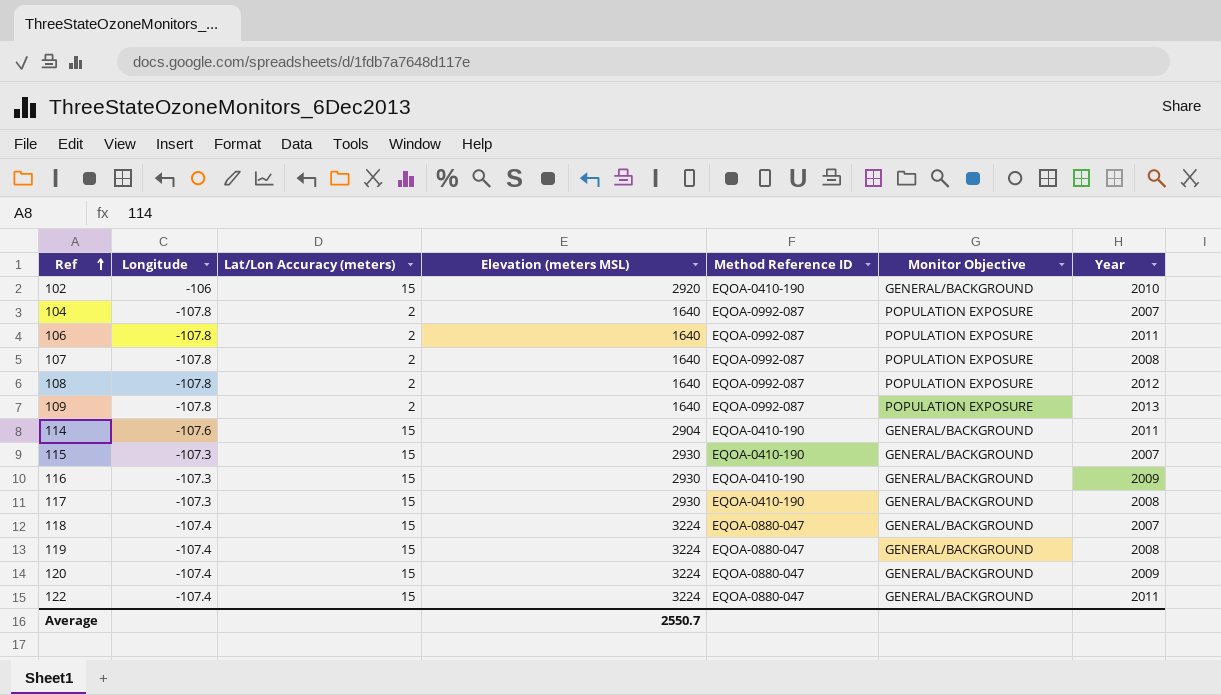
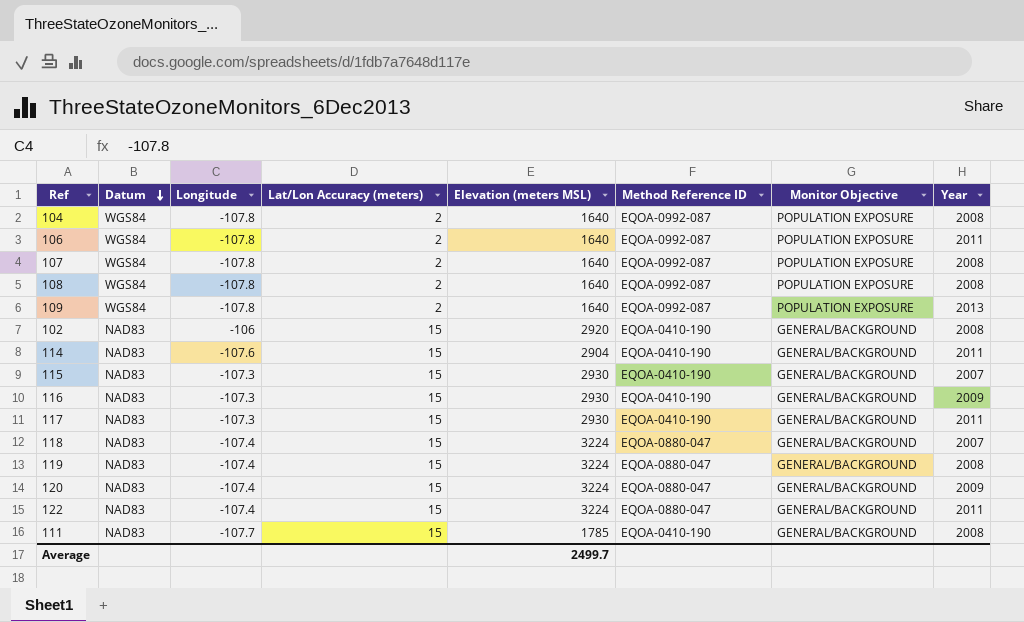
row order: Ref ascending -> Datum descending
column Datum | position: none -> 2
104 | Year: 2007 -> 2008
108 | Year: 2012 -> 2008
102 | Year: 2010 -> 2008
117 | Year: 2008 -> 2011
row 111: none -> NAD83 | -107.7 | 15 | 1785 | EQOA-0410-190 | GENERAL/BACKGROUND | 2008
Average | Elevation (meters MSL): 2550.7 -> 2499.7

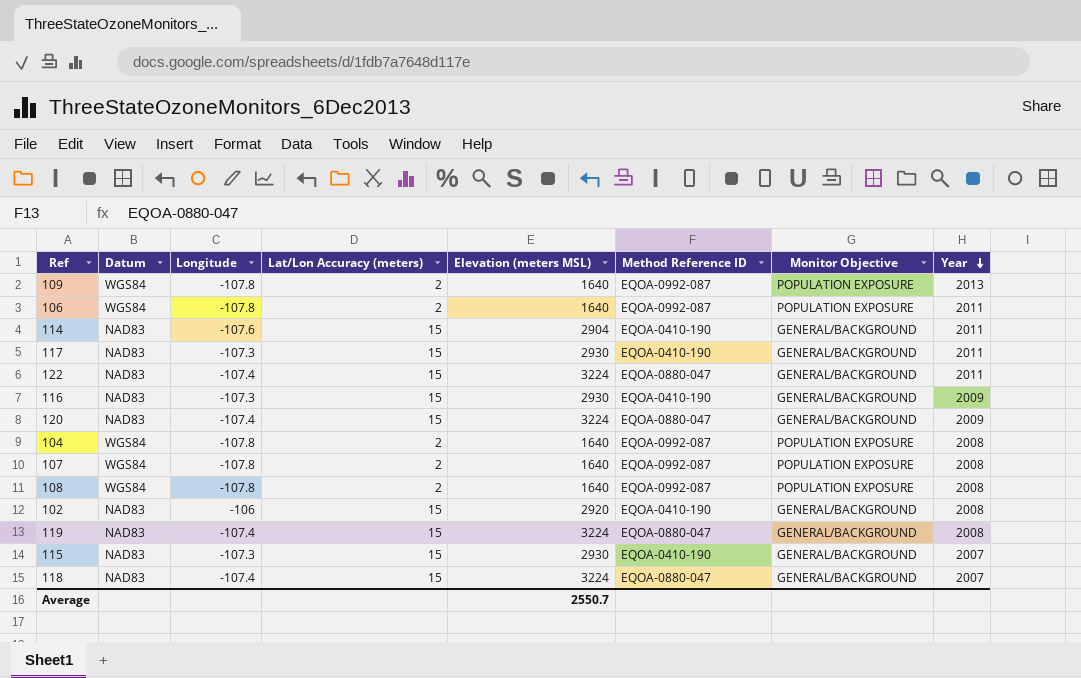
row order: Datum descending -> Year descending
row 111: NAD83 | -107.7 | 15 | 1785 | EQOA-0410-190 | GENERAL/BACKGROUND | 2008 -> none
Average | Elevation (meters MSL): 2499.7 -> 2550.7

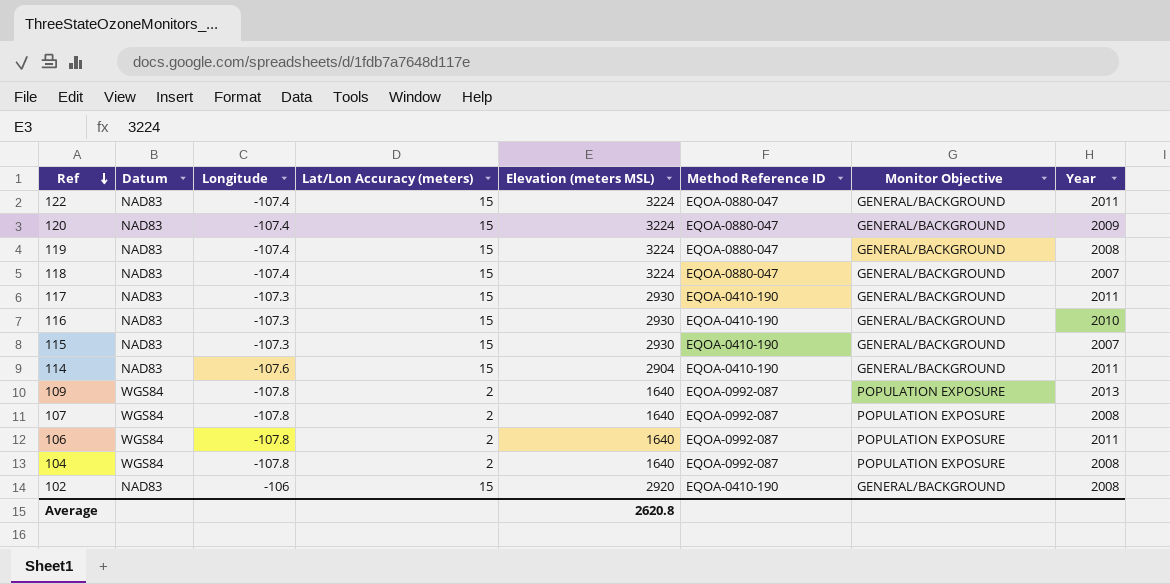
row order: Year descending -> Ref descending
row 108: WGS84 | -107.8 | 2 | 1640 | EQOA-0992-087 | POPULATION EXPOSURE | 2008 -> none
116 | Year: 2009 -> 2010
Average | Elevation (meters MSL): 2550.7 -> 2620.8

